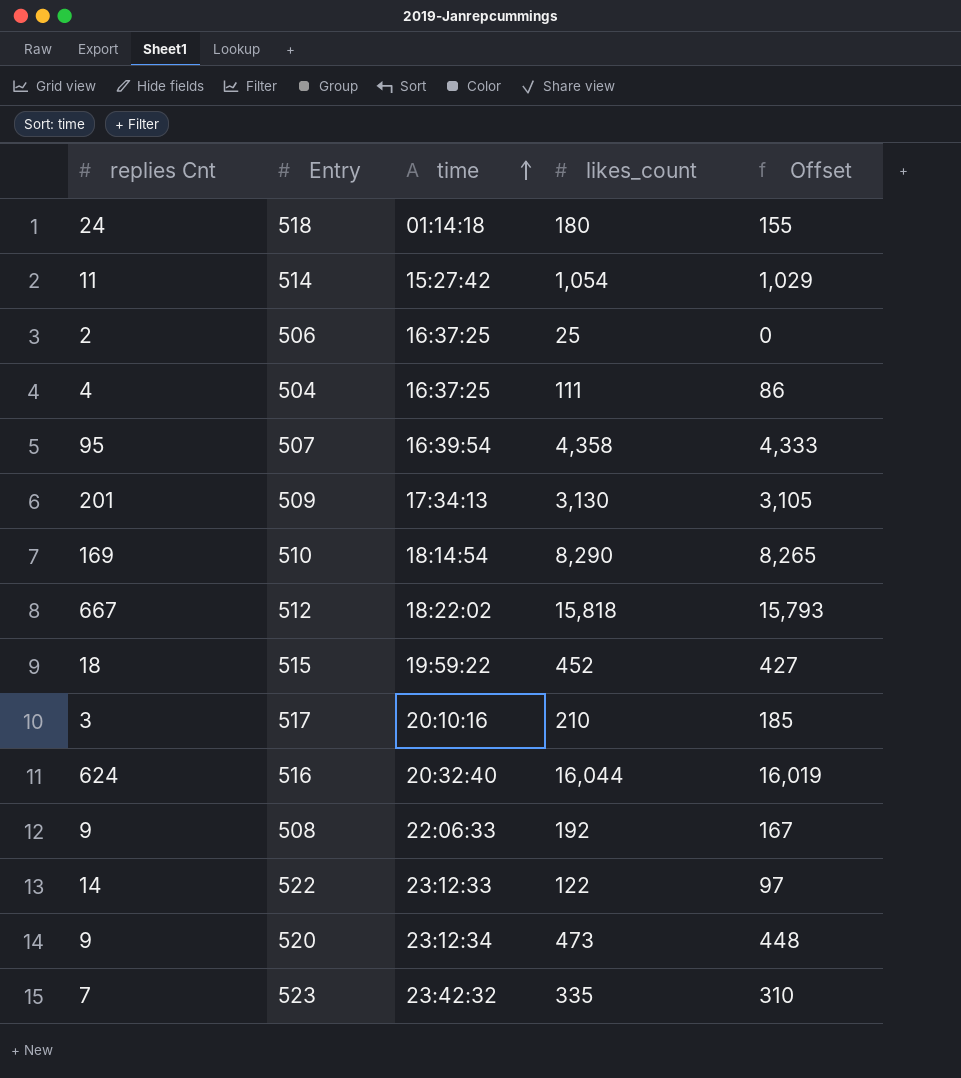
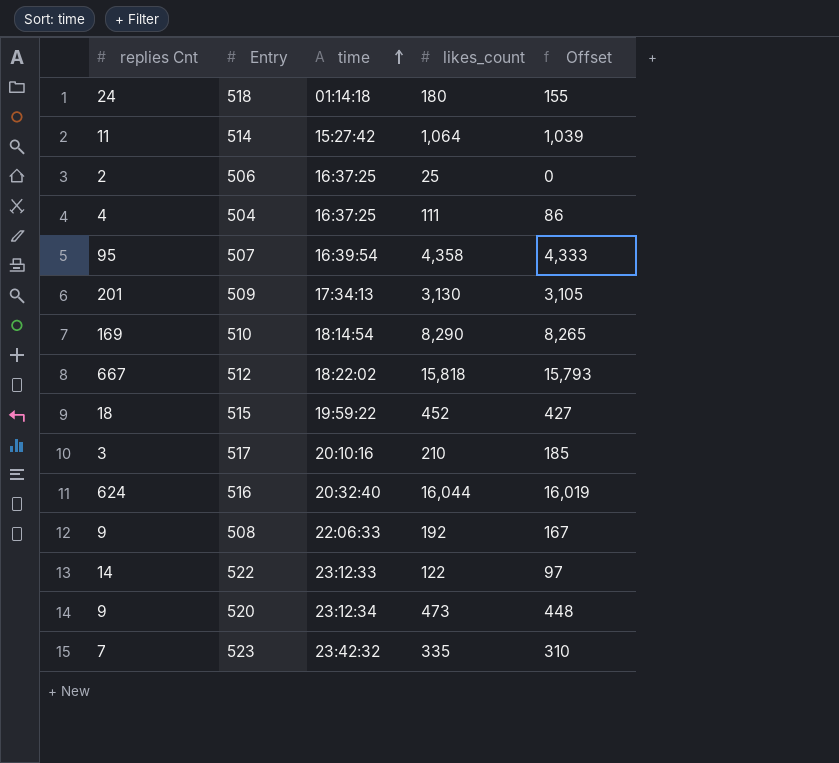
514 | likes_count: 1,054 -> 1,064
514 | Offset: 1,029 -> 1,039

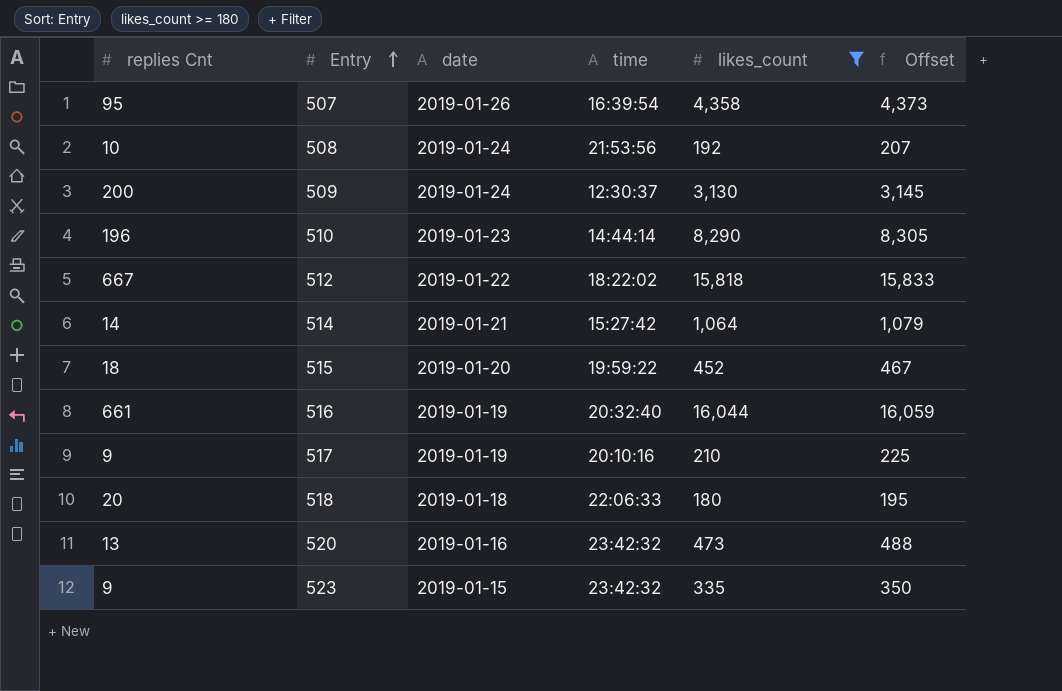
filter: none -> likes_count >= 180
row order: time ascending -> Entry ascending
column date | position: none -> 3
column Offset | formula: [likes_count] - 25 -> [likes_count] + 15
508 | replies Cnt: 9 -> 10
508 | time: 22:06:33 -> 21:53:56
509 | replies Cnt: 201 -> 200
509 | time: 17:34:13 -> 12:30:37
510 | replies Cnt: 169 -> 196
510 | time: 18:14:54 -> 14:44:14
514 | replies Cnt: 11 -> 14
516 | replies Cnt: 624 -> 661
517 | replies Cnt: 3 -> 9
518 | replies Cnt: 24 -> 20
518 | time: 01:14:18 -> 22:06:33
520 | replies Cnt: 9 -> 13
520 | time: 23:12:34 -> 23:42:32
523 | replies Cnt: 7 -> 9

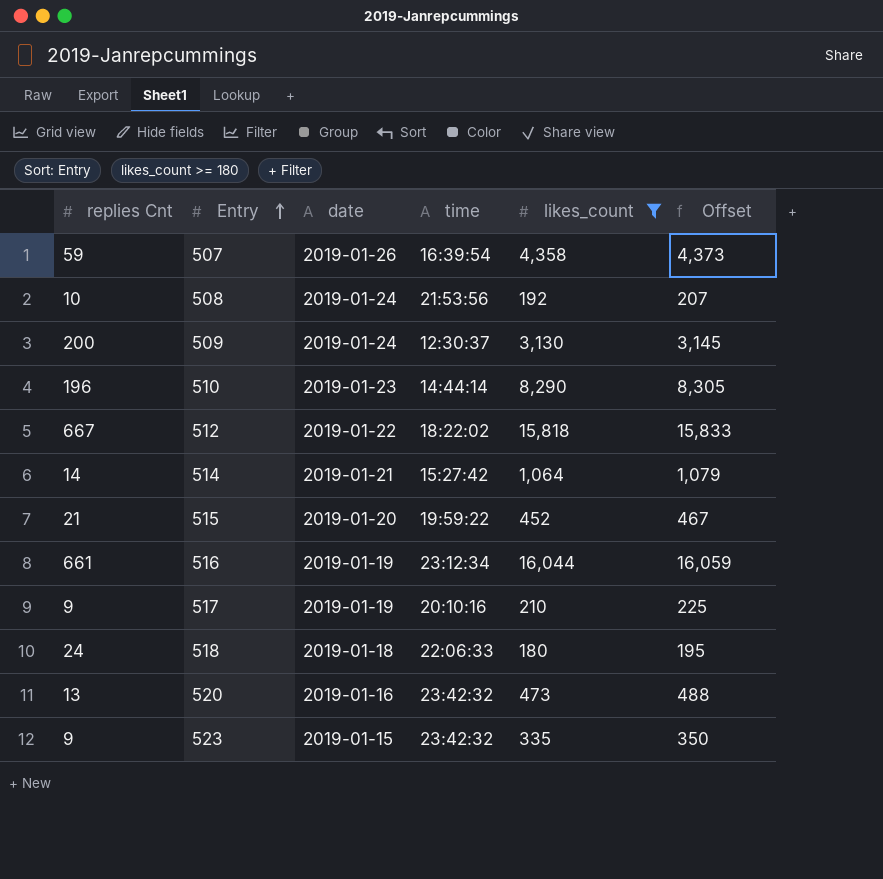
507 | replies Cnt: 95 -> 59
515 | replies Cnt: 18 -> 21
516 | time: 20:32:40 -> 23:12:34
518 | replies Cnt: 20 -> 24

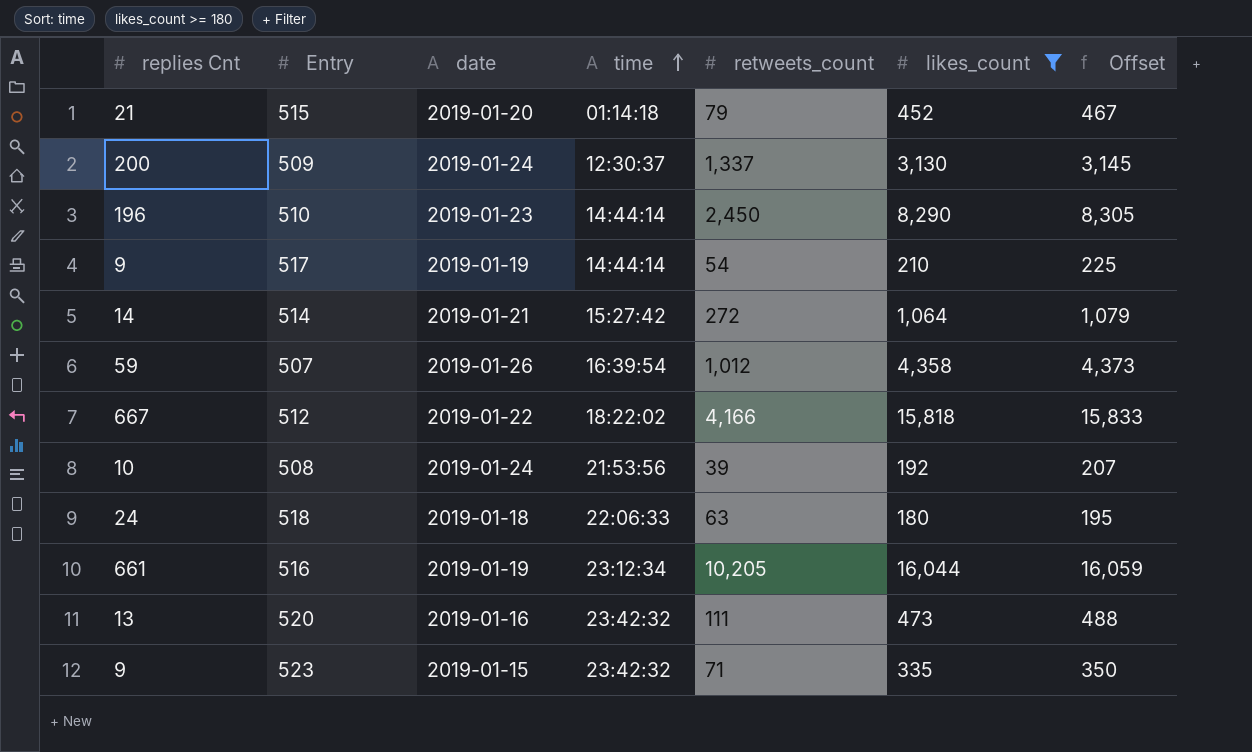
row order: Entry ascending -> time ascending
column retweets_count | position: none -> 5
515 | time: 19:59:22 -> 01:14:18
517 | time: 20:10:16 -> 14:44:14

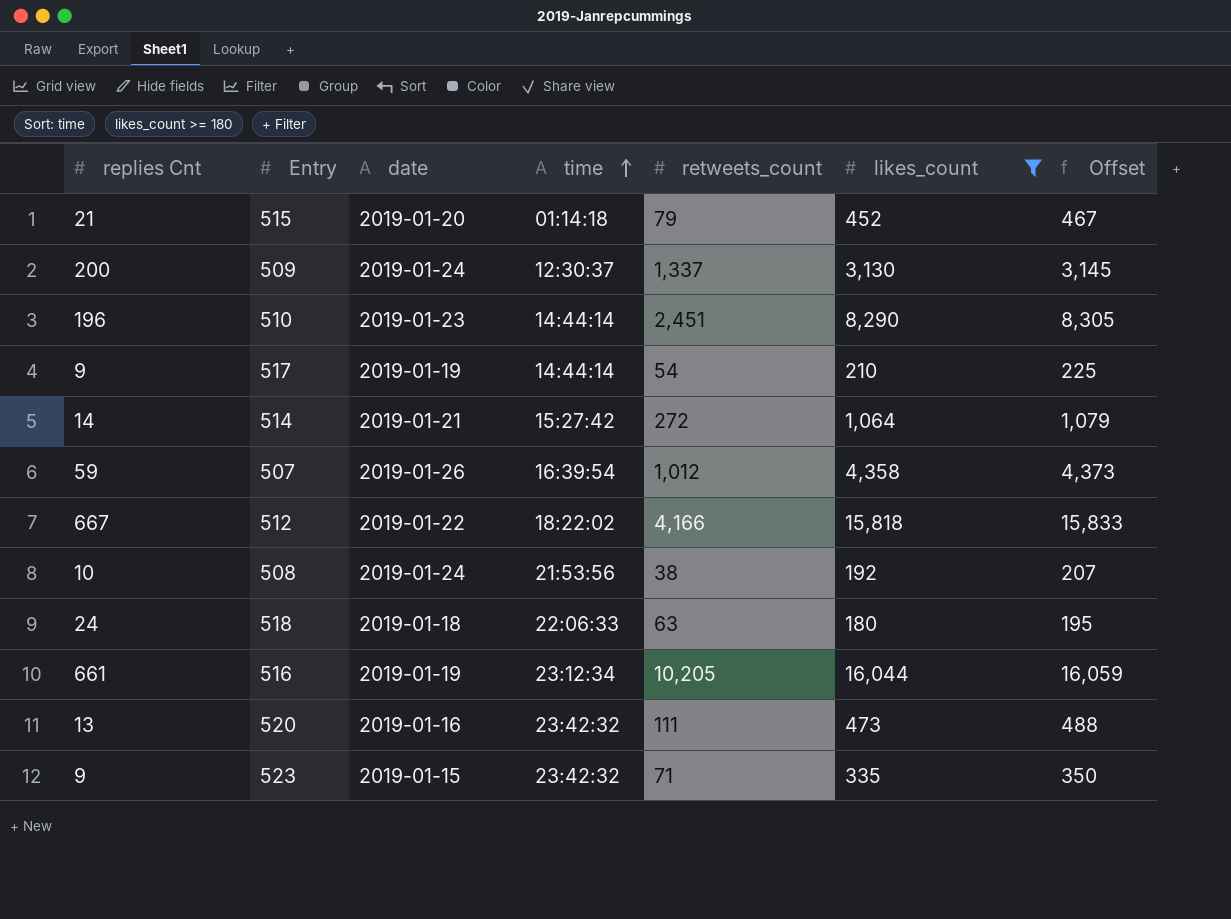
510 | retweets_count: 2,450 -> 2,451
508 | retweets_count: 39 -> 38

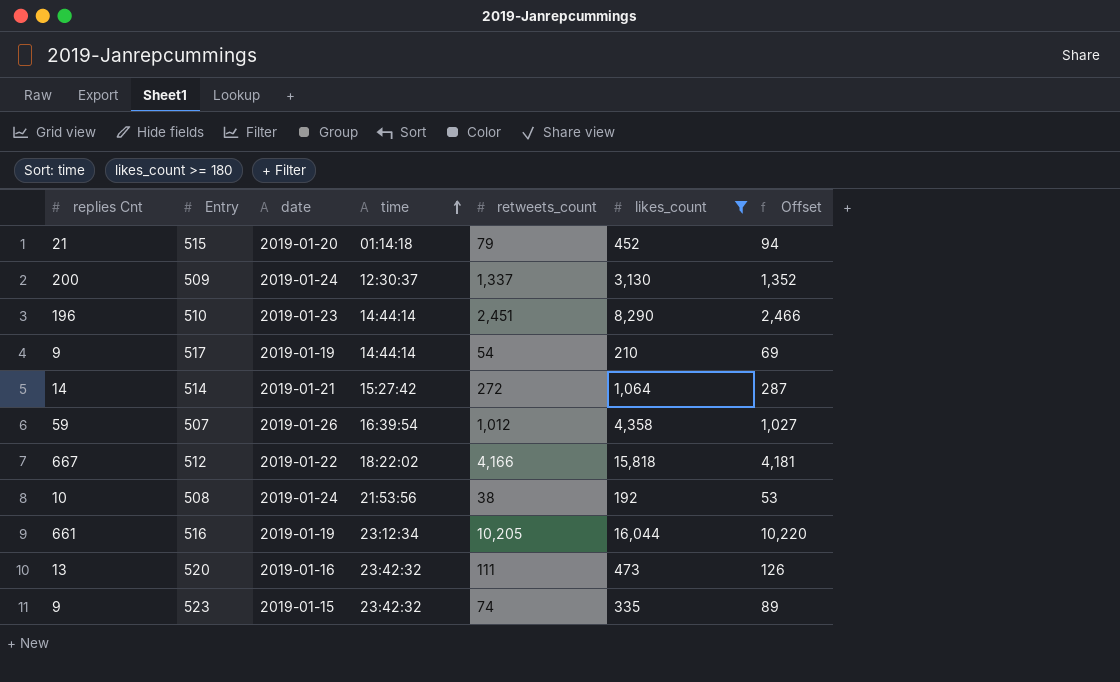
column Offset | formula: [likes_count] + 15 -> [retweets_count] + 15
row 518: 24 | 2019-01-18 | 22:06:33 | 63 | 180 | 195 -> none
523 | retweets_count: 71 -> 74

